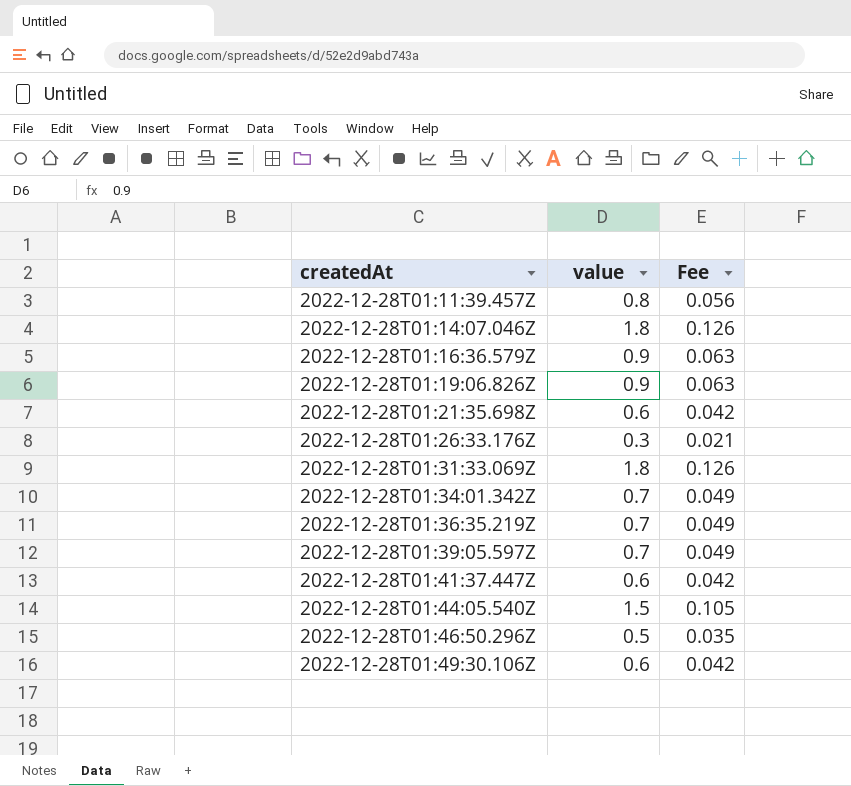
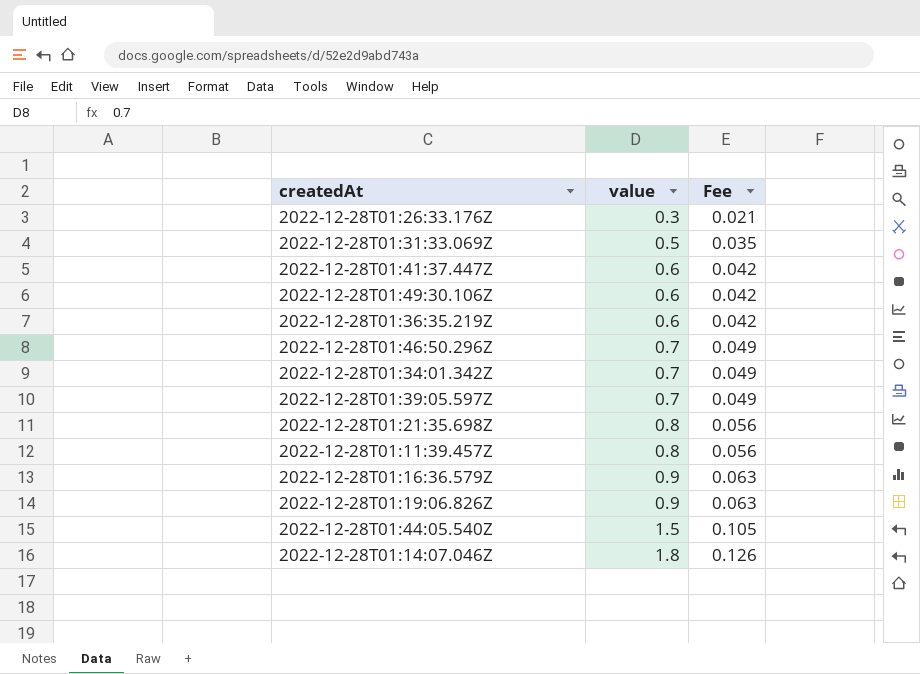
row order: createdAt ascending -> value ascending
2022-12-28T01:31:33.069Z | value: 1.8 -> 0.5
2022-12-28T01:31:33.069Z | Fee: 0.126 -> 0.035
2022-12-28T01:36:35.219Z | value: 0.7 -> 0.6
2022-12-28T01:36:35.219Z | Fee: 0.049 -> 0.042
2022-12-28T01:46:50.296Z | value: 0.5 -> 0.7
2022-12-28T01:46:50.296Z | Fee: 0.035 -> 0.049
2022-12-28T01:21:35.698Z | value: 0.6 -> 0.8
2022-12-28T01:21:35.698Z | Fee: 0.042 -> 0.056

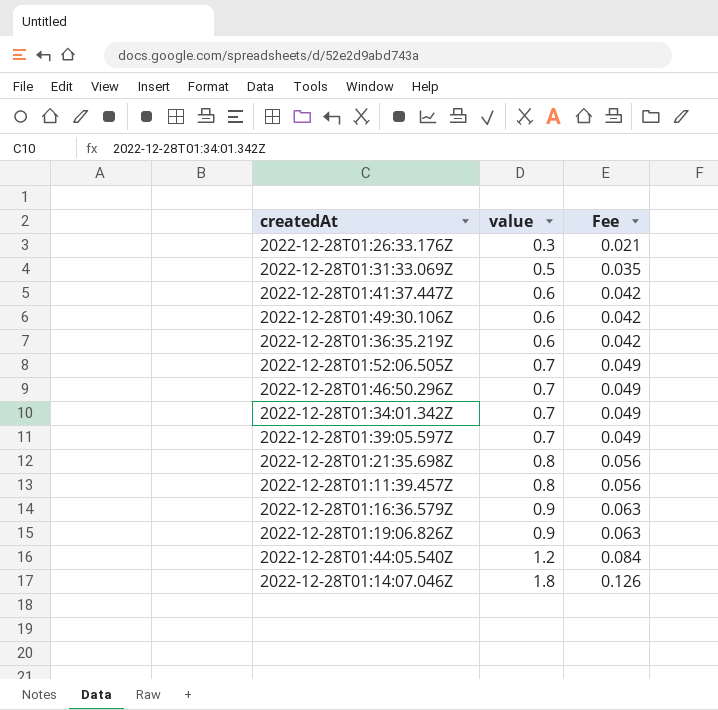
row 2022-12-28T01:52:06.505Z: none -> 0.7 | 0.049
2022-12-28T01:44:05.540Z | value: 1.5 -> 1.2
2022-12-28T01:44:05.540Z | Fee: 0.105 -> 0.084

